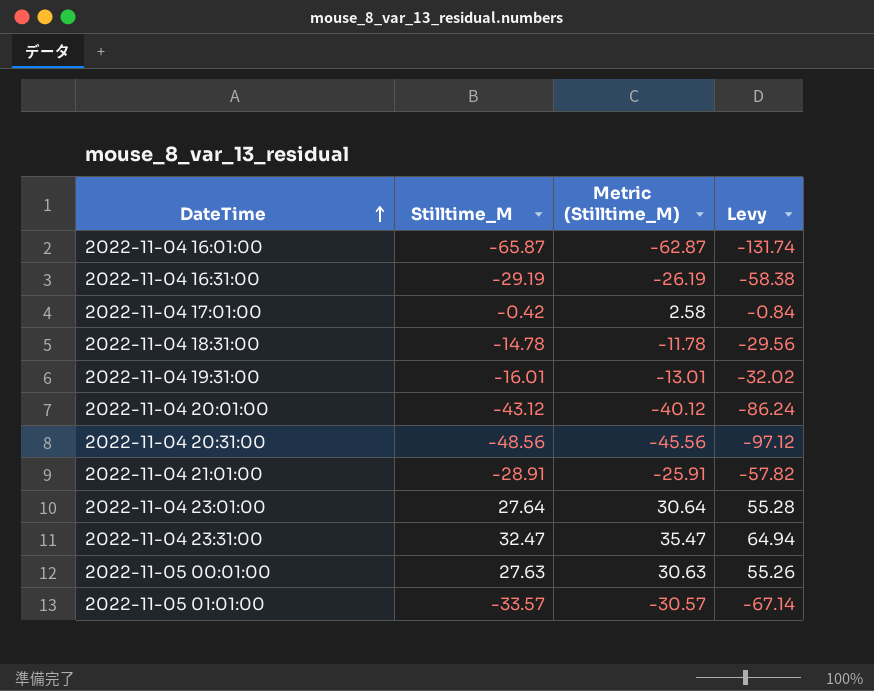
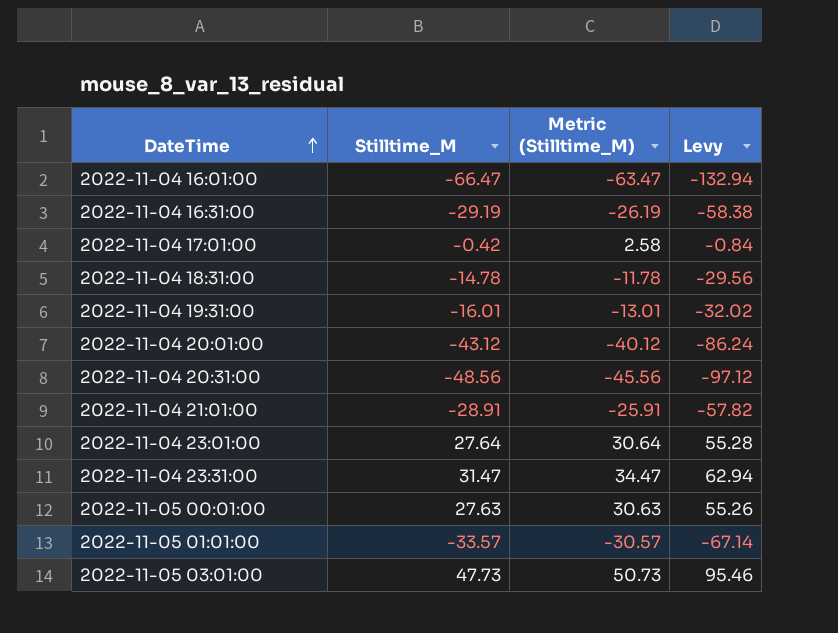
2022-11-04 16:01:00 | Stilltime_M: -65.87 -> -66.47
2022-11-04 16:01:00 | Metric (Stilltime_M): -62.87 -> -63.47
2022-11-04 16:01:00 | Levy: -131.74 -> -132.94
2022-11-04 23:31:00 | Stilltime_M: 32.47 -> 31.47
2022-11-04 23:31:00 | Metric (Stilltime_M): 35.47 -> 34.47
2022-11-04 23:31:00 | Levy: 64.94 -> 62.94
row 2022-11-05 03:01:00: none -> 47.73 | 50.73 | 95.46

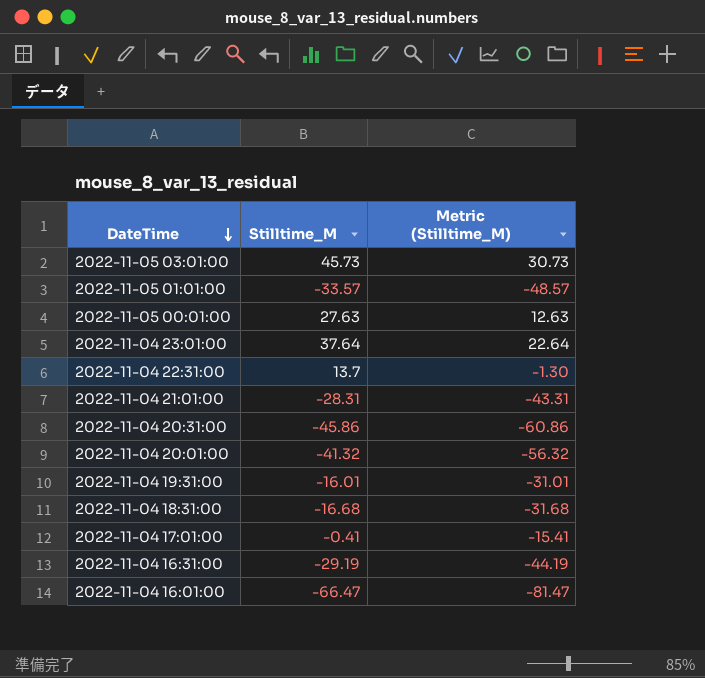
row order: DateTime ascending -> DateTime descending
column Levy | formula: [Stilltime_M] * 2 -> none
column Metric (Stilltime_M) | formula: [Stilltime_M] + 3 -> [Stilltime_M] - 15
row 2022-11-04 23:31:00: 31.47 | 34.47 | 62.94 -> none
2022-11-05 03:01:00 | Stilltime_M: 47.73 -> 45.73
2022-11-04 23:01:00 | Stilltime_M: 27.64 -> 37.64
row 2022-11-04 22:31:00: none -> 13.7 | -1.30
2022-11-04 21:01:00 | Stilltime_M: -28.91 -> -28.31
2022-11-04 20:31:00 | Stilltime_M: -48.56 -> -45.86
2022-11-04 20:01:00 | Stilltime_M: -43.12 -> -41.32
2022-11-04 18:31:00 | Stilltime_M: -14.78 -> -16.68
2022-11-04 17:01:00 | Stilltime_M: -0.42 -> -0.41

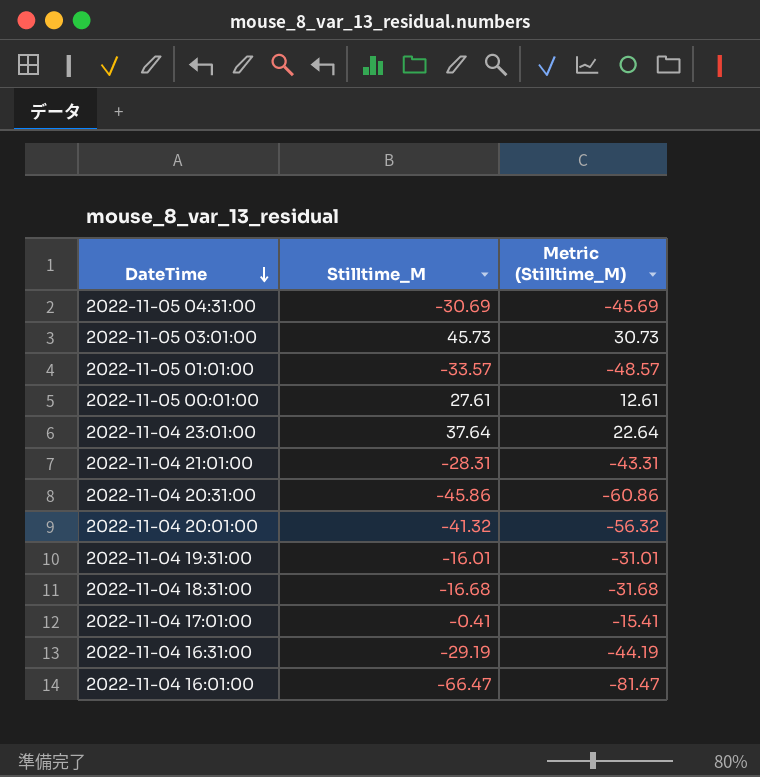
row 2022-11-04 22:31:00: 13.7 | -1.30 -> none
row 2022-11-05 04:31:00: none -> -30.69 | -45.69
2022-11-05 00:01:00 | Stilltime_M: 27.63 -> 27.61
2022-11-05 00:01:00 | Metric (Stilltime_M): 12.63 -> 12.61

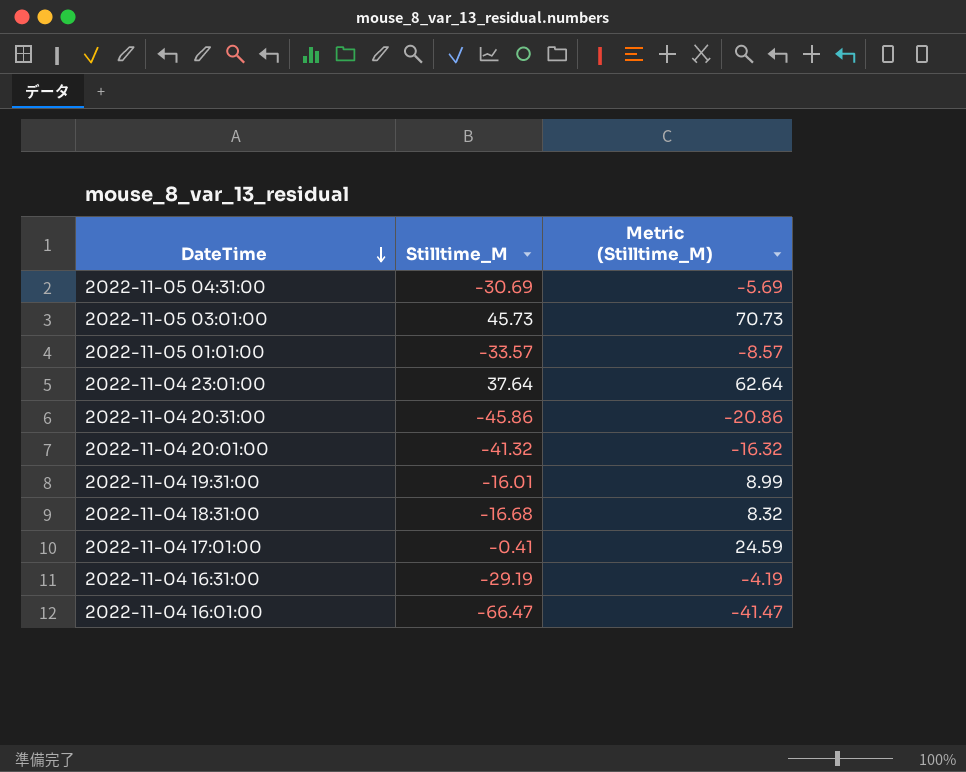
column Metric (Stilltime_M) | formula: [Stilltime_M] - 15 -> [Stilltime_M] + 25
row 2022-11-05 00:01:00: 27.61 | 12.61 -> none
row 2022-11-04 21:01:00: -28.31 | -43.31 -> none

